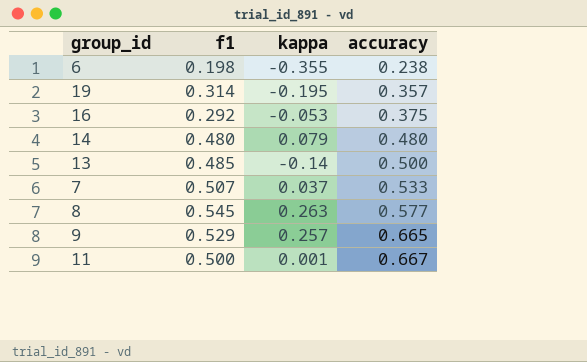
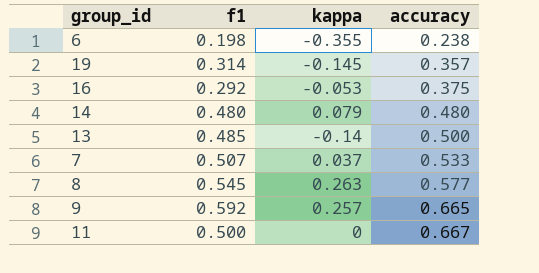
19 | kappa: -0.195 -> -0.145
9 | f1: 0.529 -> 0.592
11 | kappa: 0.001 -> 0

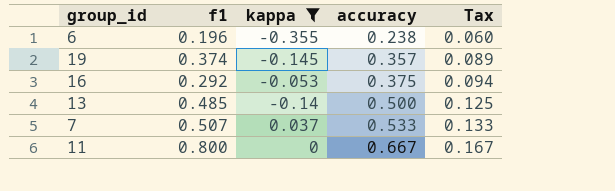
filter: none -> kappa <= 0.037
column Tax | formula: none -> [accuracy] * 0.25
6 | f1: 0.198 -> 0.196
19 | f1: 0.314 -> 0.374
11 | f1: 0.500 -> 0.800

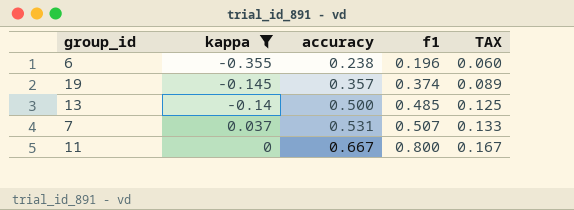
column f1 | position: 2 -> 4
column name: Tax -> TAX
row 16: 0.292 | -0.053 | 0.375 | 0.094 -> none
7 | accuracy: 0.533 -> 0.531

